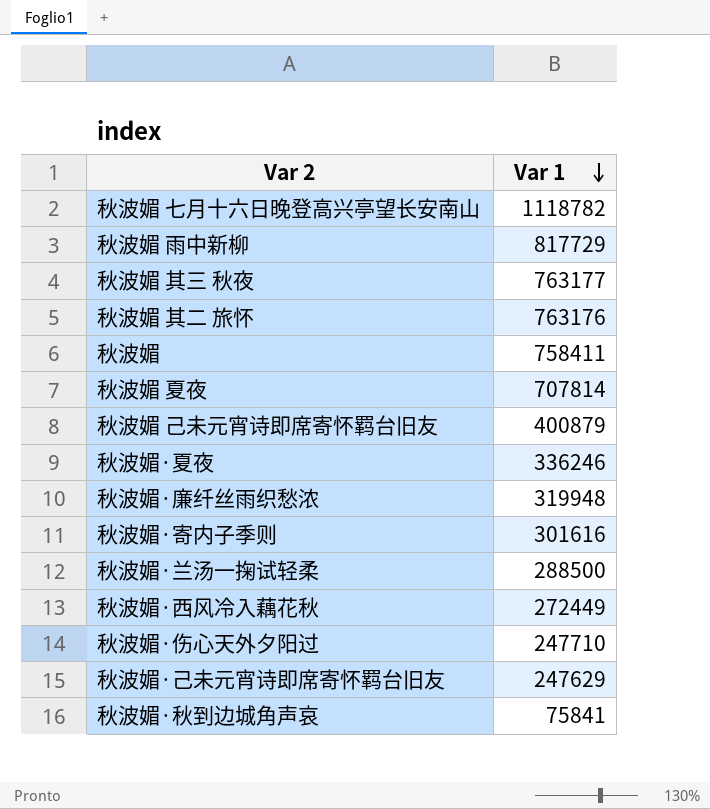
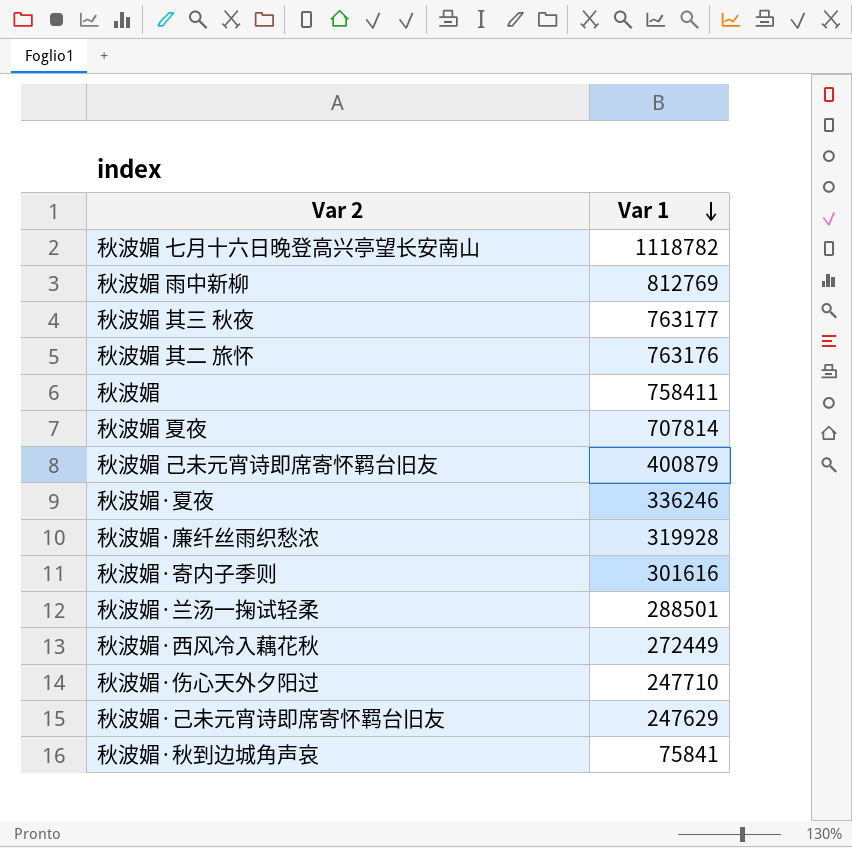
秋波媚 雨中新柳 | Var 1: 817729 -> 812769
秋波媚·廉纤丝雨织愁浓 | Var 1: 319948 -> 319928
秋波媚·兰汤一掬试轻柔 | Var 1: 288500 -> 288501

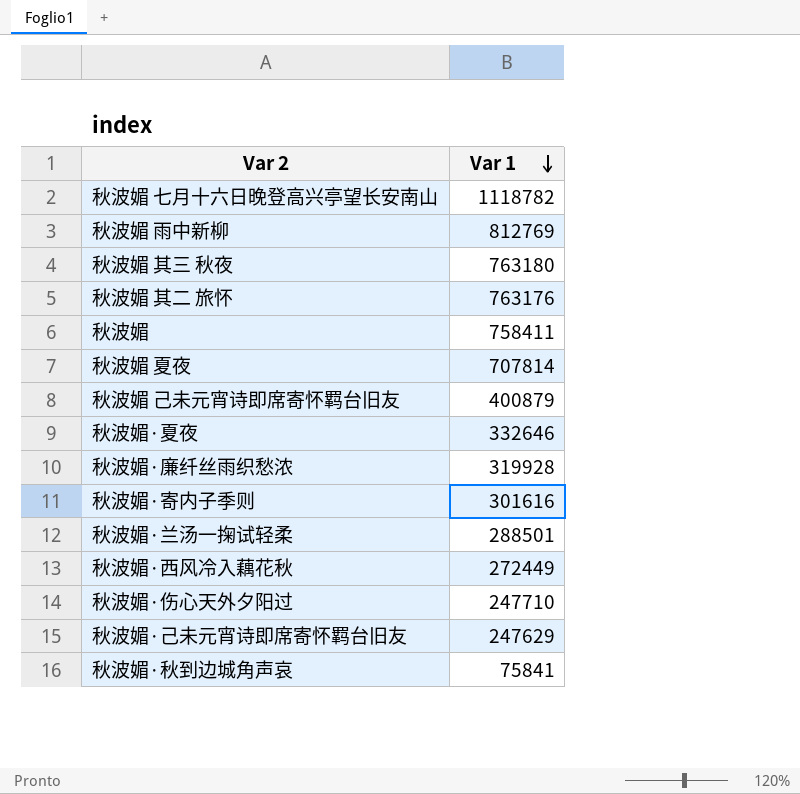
秋波媚 其三 秋夜 | Var 1: 763177 -> 763180
秋波媚·夏夜 | Var 1: 336246 -> 332646

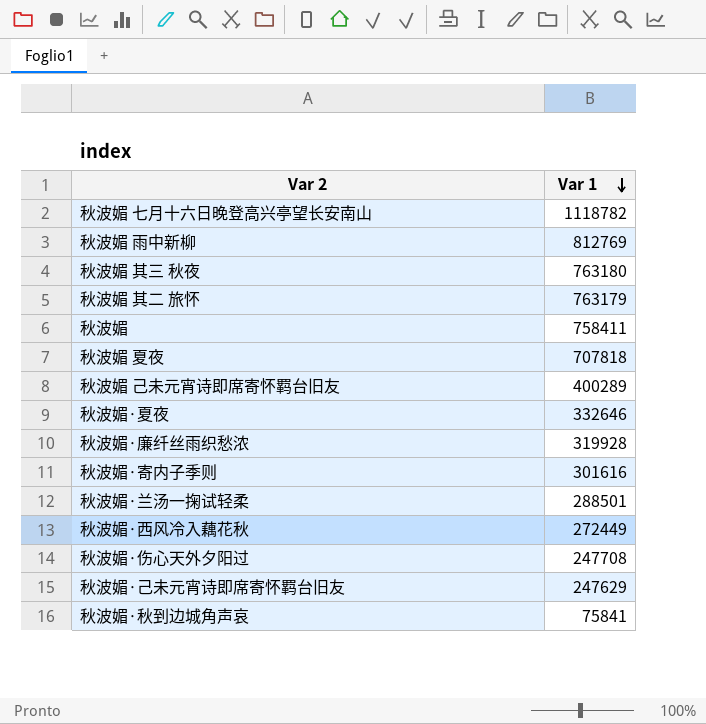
秋波媚 其二 旅怀 | Var 1: 763176 -> 763179
秋波媚 夏夜 | Var 1: 707814 -> 707818
秋波媚 己未元宵诗即席寄怀羁台旧友 | Var 1: 400879 -> 400289
秋波媚·伤心天外夕阳过 | Var 1: 247710 -> 247708

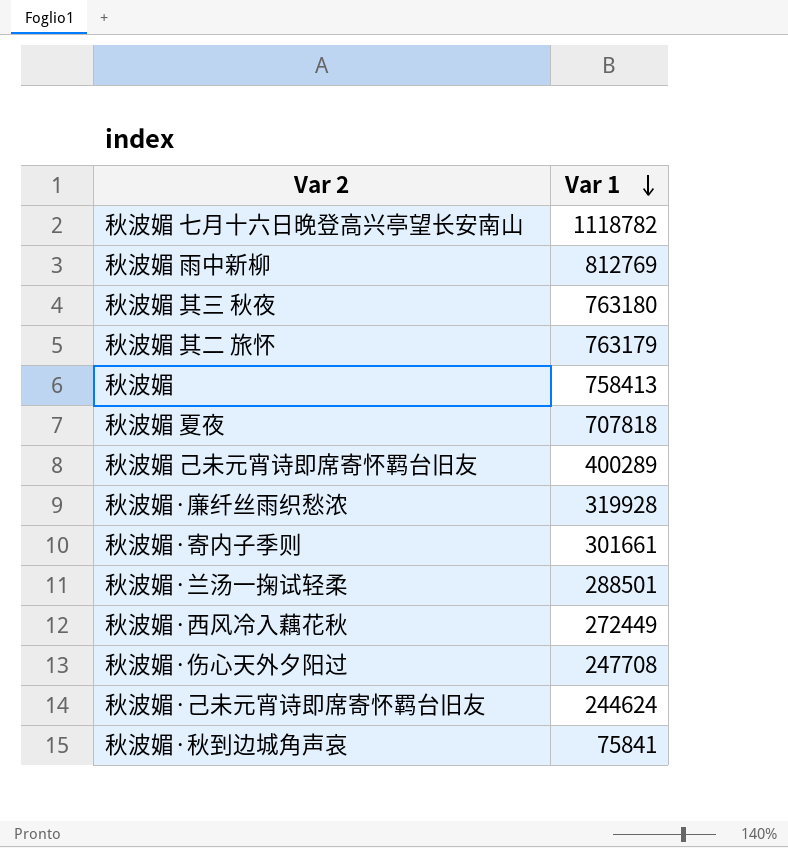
row 秋波媚·夏夜: 332646 -> none
秋波媚 | Var 1: 758411 -> 758413
秋波媚·寄内子季则 | Var 1: 301616 -> 301661
秋波媚·己未元宵诗即席寄怀羁台旧友 | Var 1: 247629 -> 244624

